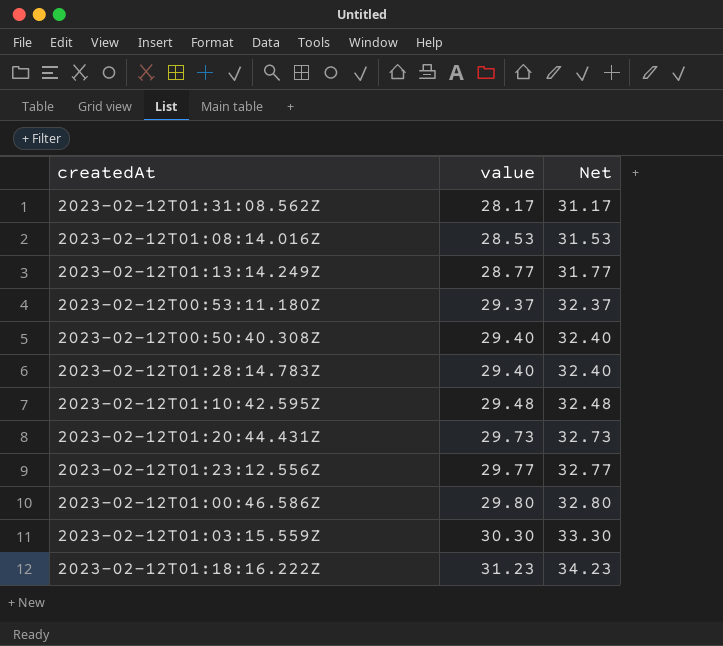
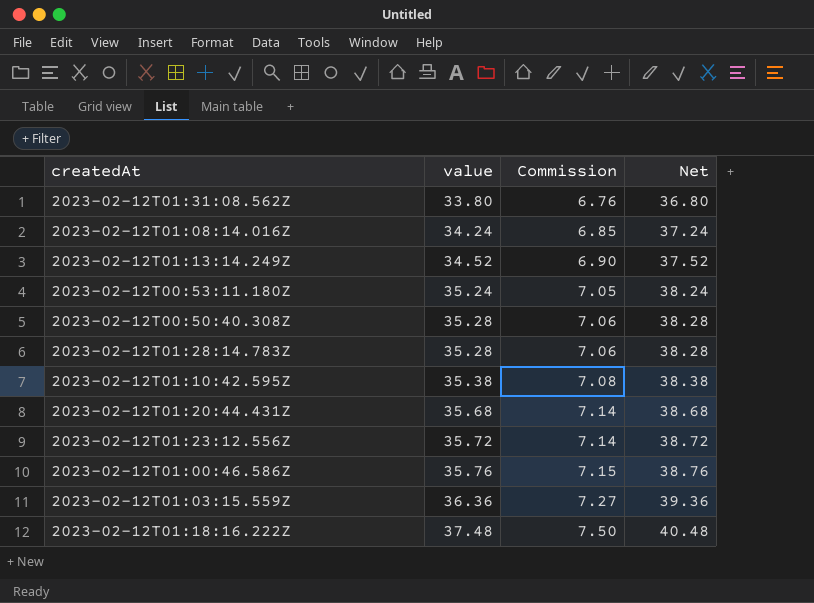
column Commission | formula: none -> [value] * 0.2
2023-02-12T01:31:08.562Z | value: 28.17 -> 33.80
2023-02-12T01:31:08.562Z | Net: 31.17 -> 36.80
2023-02-12T01:08:14.016Z | value: 28.53 -> 34.24
2023-02-12T01:08:14.016Z | Net: 31.53 -> 37.24
2023-02-12T01:13:14.249Z | value: 28.77 -> 34.52
2023-02-12T01:13:14.249Z | Net: 31.77 -> 37.52
2023-02-12T00:53:11.180Z | value: 29.37 -> 35.24
2023-02-12T00:53:11.180Z | Net: 32.37 -> 38.24
2023-02-12T00:50:40.308Z | value: 29.40 -> 35.28
2023-02-12T00:50:40.308Z | Net: 32.40 -> 38.28
2023-02-12T01:28:14.783Z | value: 29.40 -> 35.28
2023-02-12T01:28:14.783Z | Net: 32.40 -> 38.28
2023-02-12T01:10:42.595Z | value: 29.48 -> 35.38
2023-02-12T01:10:42.595Z | Net: 32.48 -> 38.38
2023-02-12T01:20:44.431Z | value: 29.73 -> 35.68
2023-02-12T01:20:44.431Z | Net: 32.73 -> 38.68
2023-02-12T01:23:12.556Z | value: 29.77 -> 35.72
2023-02-12T01:23:12.556Z | Net: 32.77 -> 38.72
2023-02-12T01:00:46.586Z | value: 29.80 -> 35.76
2023-02-12T01:00:46.586Z | Net: 32.80 -> 38.76
2023-02-12T01:03:15.559Z | value: 30.30 -> 36.36
2023-02-12T01:03:15.559Z | Net: 33.30 -> 39.36
2023-02-12T01:18:16.222Z | value: 31.23 -> 37.48
2023-02-12T01:18:16.222Z | Net: 34.23 -> 40.48

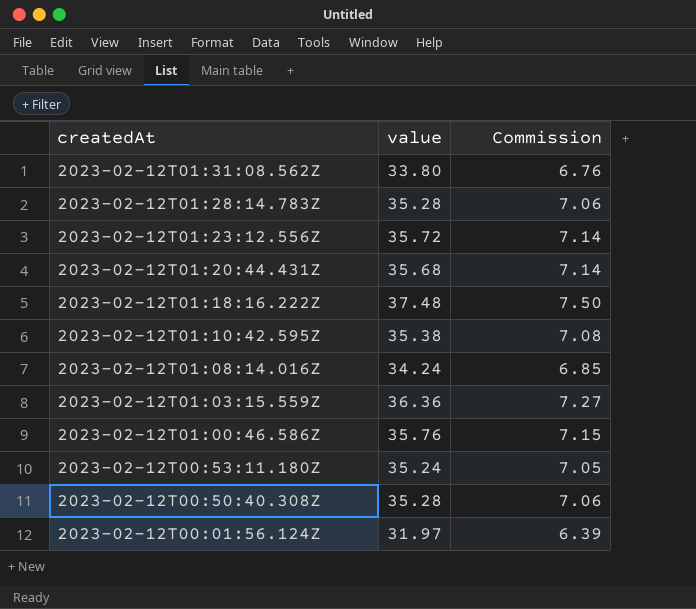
row order: value ascending -> createdAt descending
column Net | formula: [value] + 3 -> none
row 2023-02-12T01:13:14.249Z: 34.52 | 6.90 | 37.52 -> none
row 2023-02-12T00:01:56.124Z: none -> 31.97 | 6.39

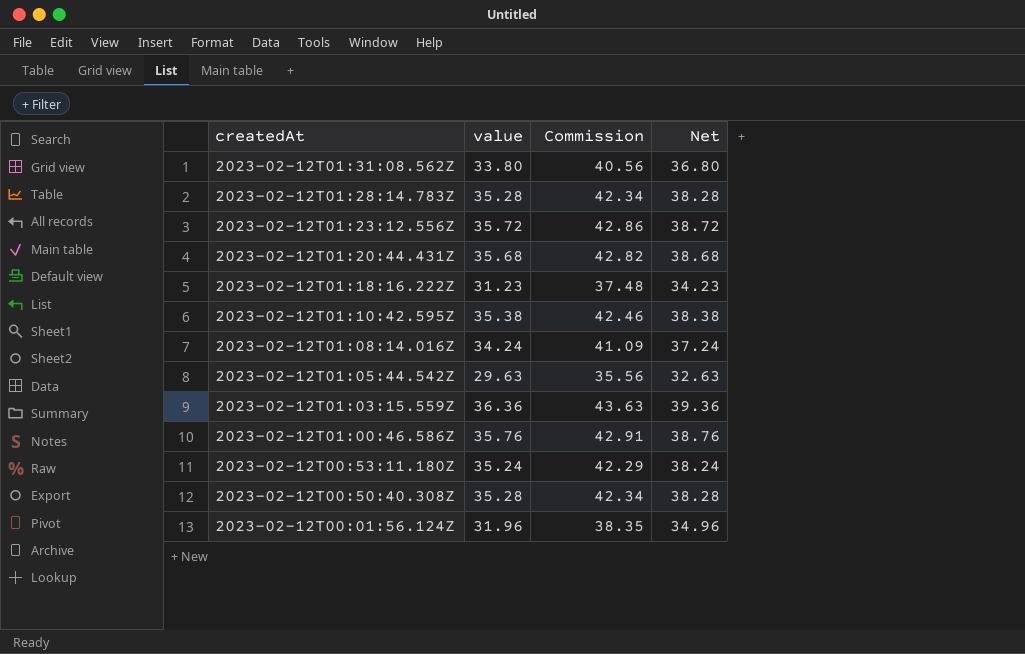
column Commission | formula: [value] * 0.2 -> [value] * 1.2
column Net | formula: none -> [value] + 3
2023-02-12T01:18:16.222Z | value: 37.48 -> 31.23
row 2023-02-12T01:05:44.542Z: none -> 29.63 | 35.56 | 32.63
2023-02-12T00:01:56.124Z | value: 31.97 -> 31.96

